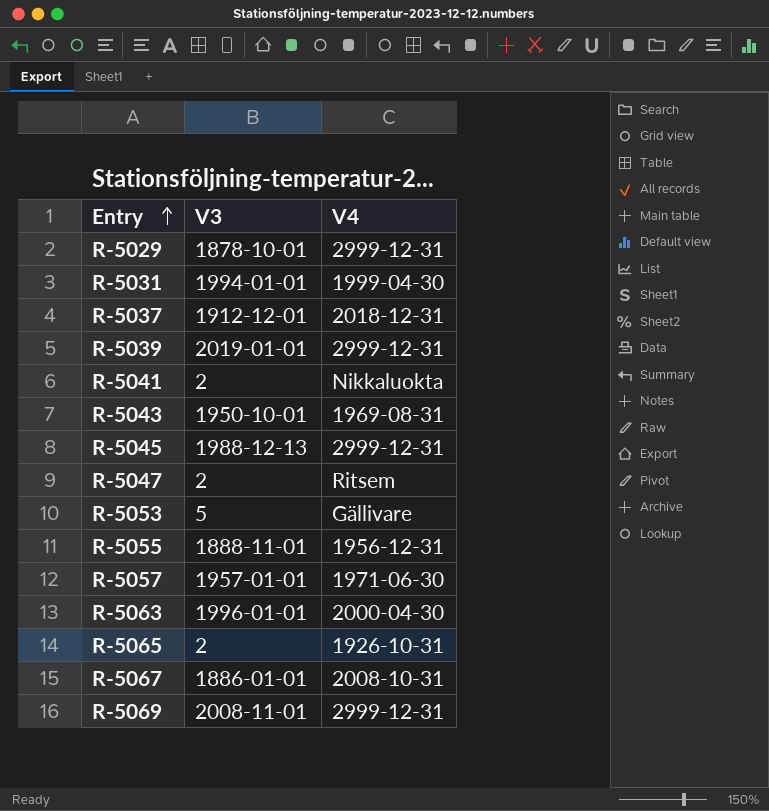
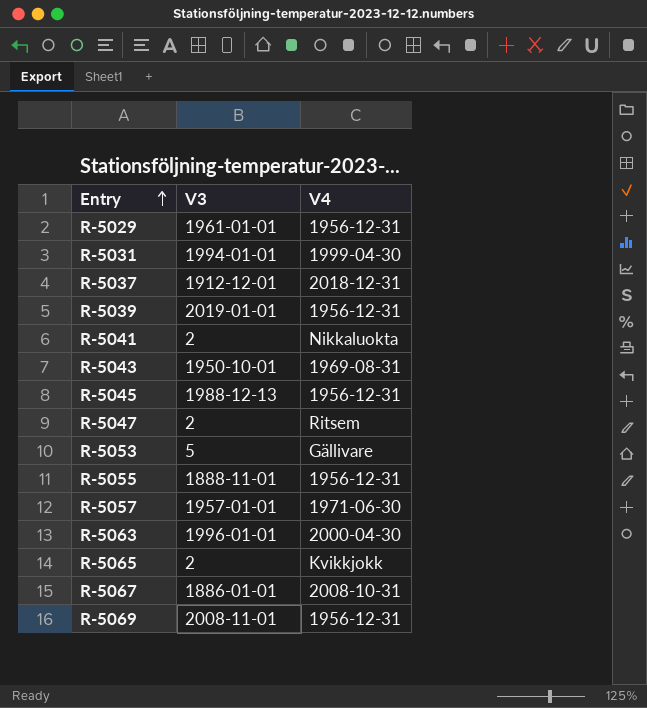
R-5029 | V3: 1878-10-01 -> 1961-01-01
R-5029 | V4: 2999-12-31 -> 1956-12-31
R-5039 | V4: 2999-12-31 -> 1956-12-31
R-5045 | V4: 2999-12-31 -> 1956-12-31
R-5065 | V4: 1926-10-31 -> Kvikkjokk
R-5069 | V4: 2999-12-31 -> 1956-12-31

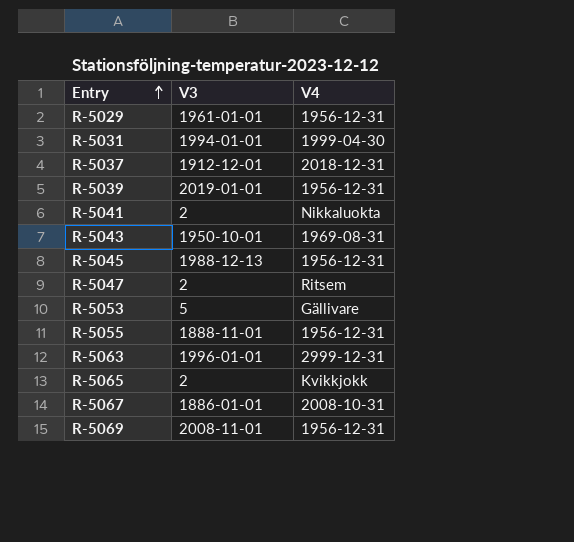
row R-5057: 1957-01-01 | 1971-06-30 -> none
R-5063 | V4: 2000-04-30 -> 2999-12-31

